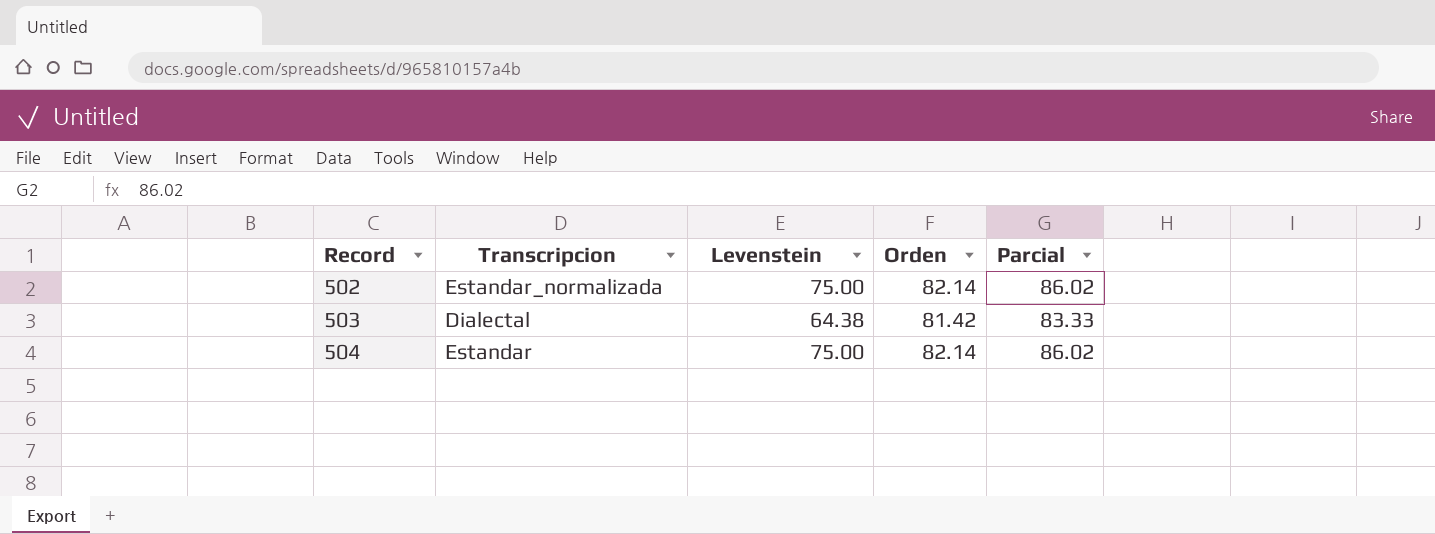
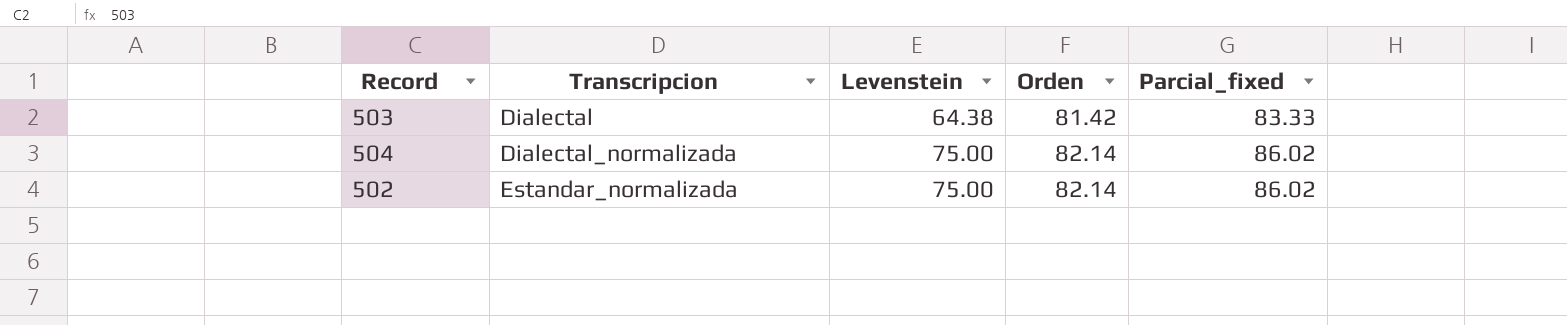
row order: Record ascending -> Transcripcion ascending
column name: Parcial -> Parcial_fixed
504 | Transcripcion: Estandar -> Dialectal_normalizada

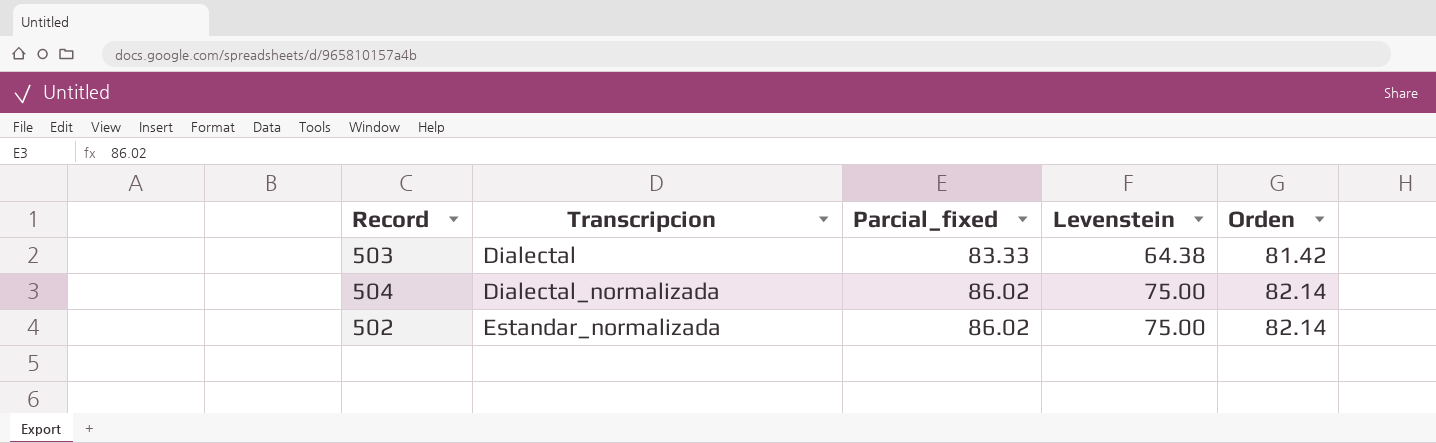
column Parcial_fixed | position: 5 -> 3

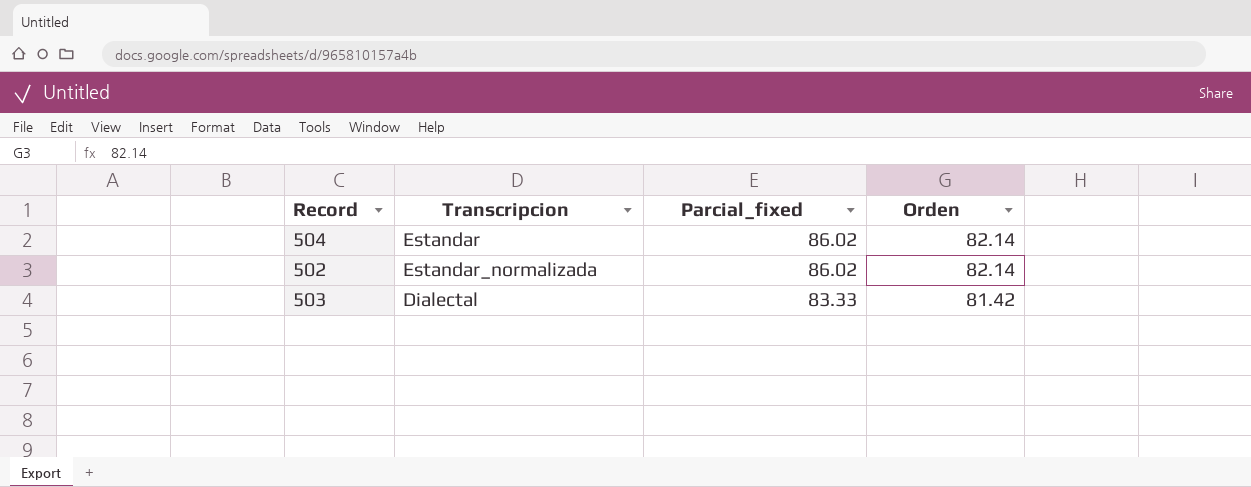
row order: Transcripcion ascending -> Parcial_fixed descending
column Levenstein | position: 4 -> none
504 | Transcripcion: Dialectal_normalizada -> Estandar

